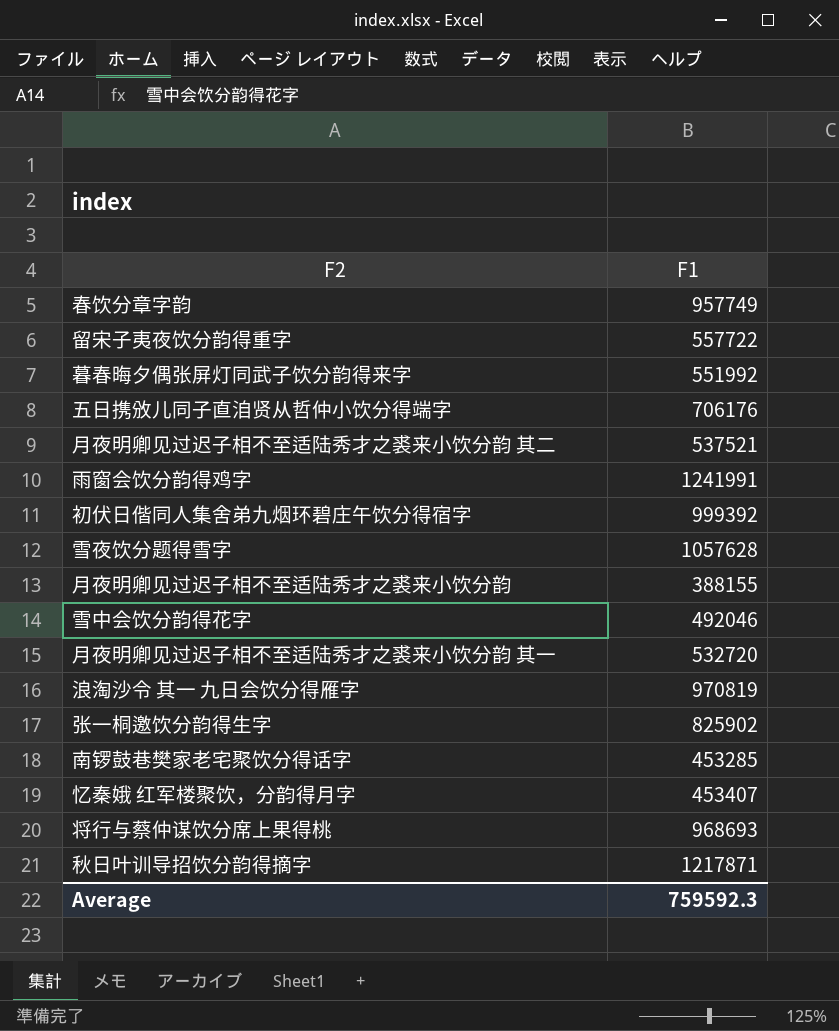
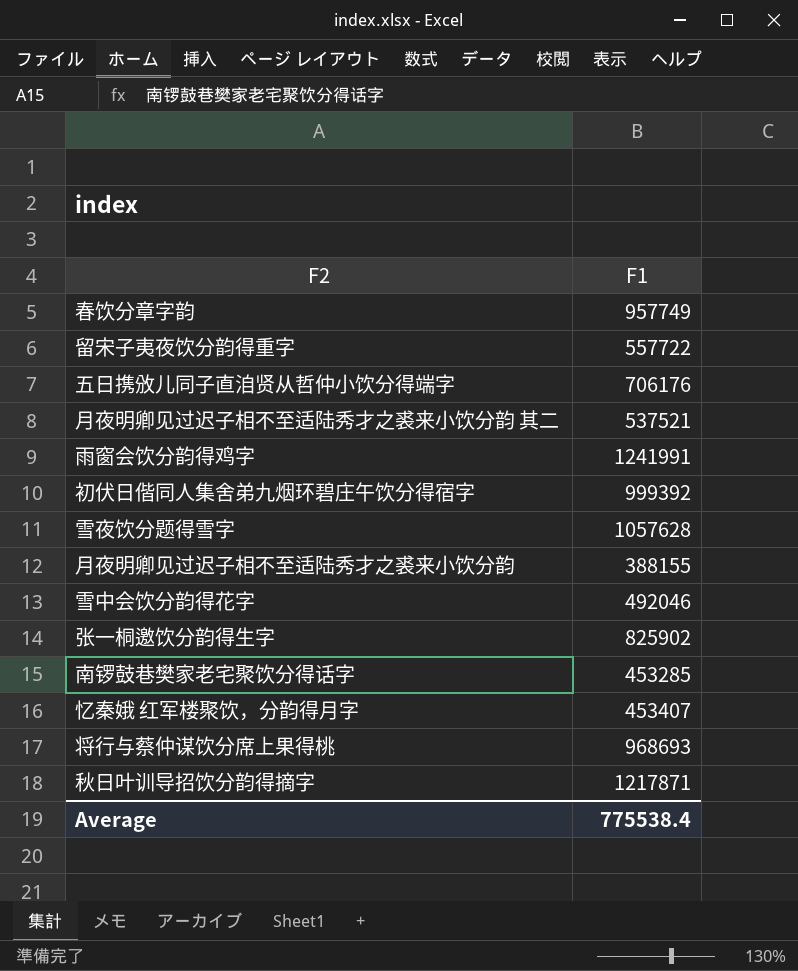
row 暮春晦夕偶张屏灯同武子饮分韵得来字: 551992 -> none
row 月夜明卿见过迟子相不至适陆秀才之裘来小饮分韵 其一: 532720 -> none
row 浪淘沙令 其一 九日会饮分得雁字: 970819 -> none
Average | F1: 759592.3 -> 775538.4

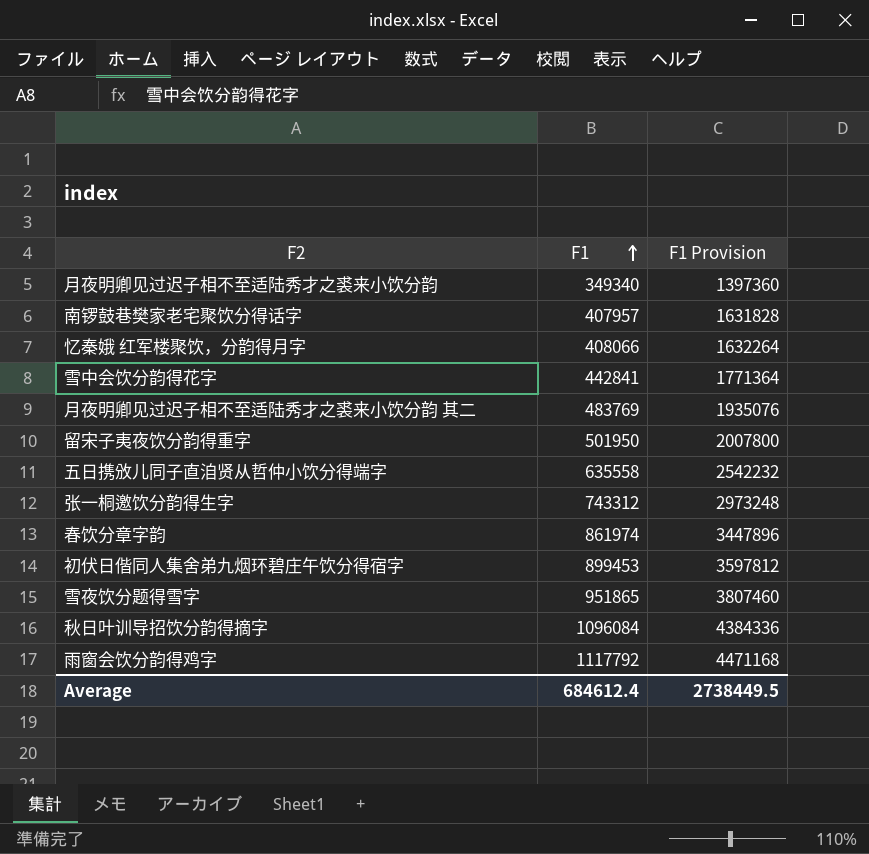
row order: none -> F1 ascending
column F1 Provision | formula: none -> [F1] * 4
row 将行与蔡仲谋饮分席上果得桃: 968693 -> none
月夜明卿见过迟子相不至适陆秀才之裘来小饮分韵 | F1: 388155 -> 349340
南锣鼓巷樊家老宅聚饮分得话字 | F1: 453285 -> 407957
忆秦娥 红军楼聚饮，分韵得月字 | F1: 453407 -> 408066
雪中会饮分韵得花字 | F1: 492046 -> 442841
月夜明卿见过迟子相不至适陆秀才之裘来小饮分韵 其二 | F1: 537521 -> 483769
留宋子夷夜饮分韵得重字 | F1: 557722 -> 501950
五日携攽儿同子直洎贤从哲仲小饮分得端字 | F1: 706176 -> 635558
张一桐邀饮分韵得生字 | F1: 825902 -> 743312
春饮分章字韵 | F1: 957749 -> 861974
初伏日偕同人集舍弟九烟环碧庄午饮分得宿字 | F1: 999392 -> 899453
雪夜饮分题得雪字 | F1: 1057628 -> 951865
秋日叶训导招饮分韵得摘字 | F1: 1217871 -> 1096084
雨窗会饮分韵得鸡字 | F1: 1241991 -> 1117792
Average | F1: 775538.4 -> 684612.4

